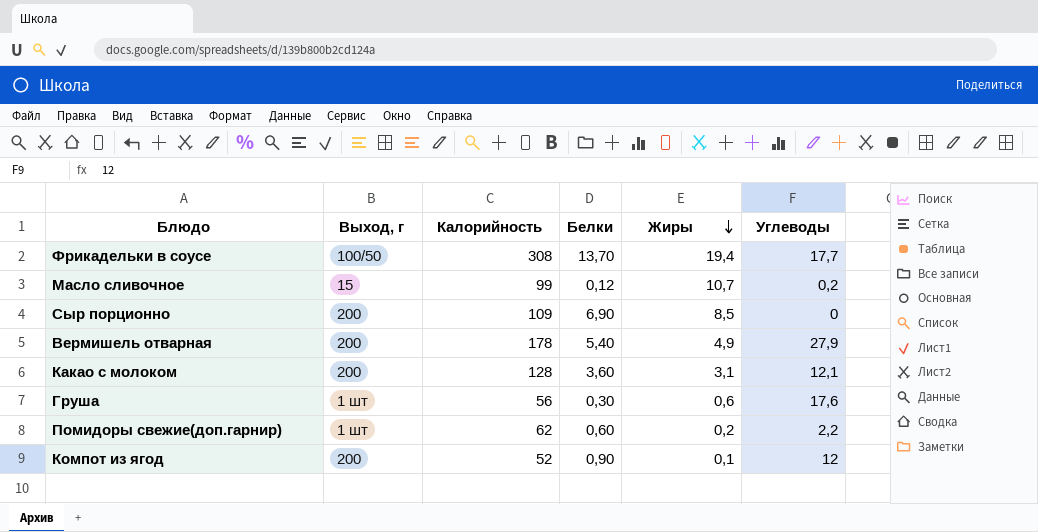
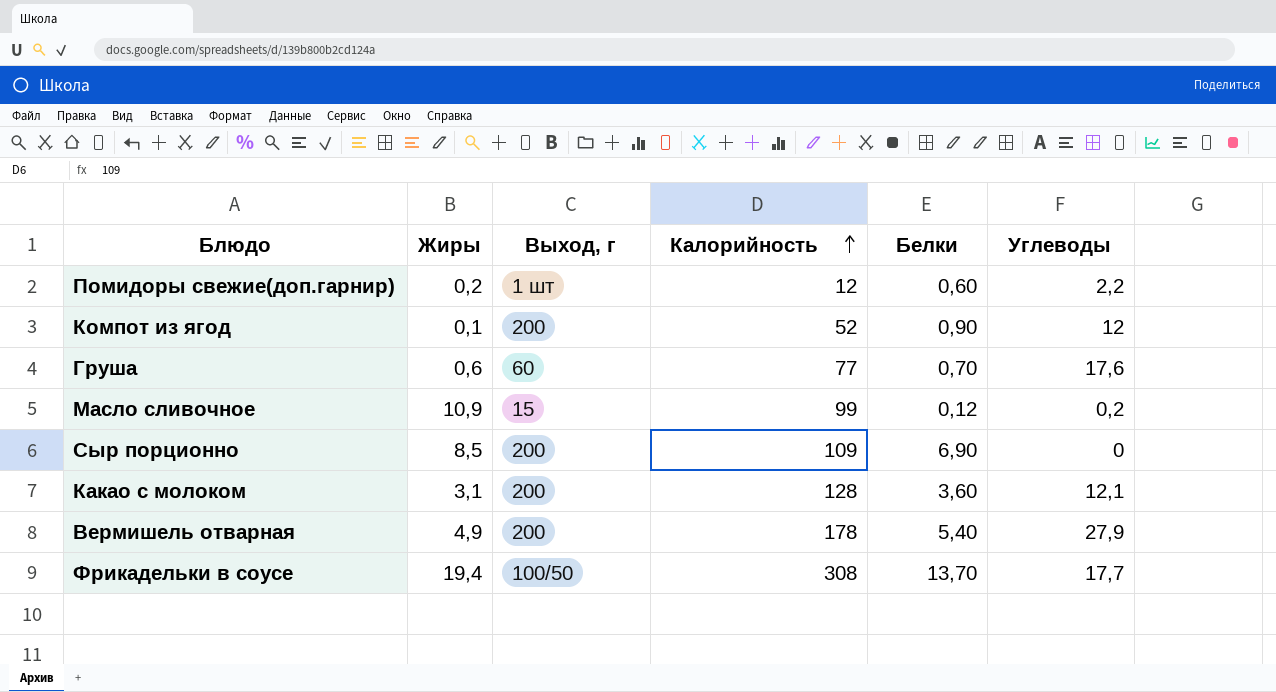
row order: Жиры descending -> Калорийность ascending
column Жиры | position: 5 -> 2
Помидоры свежие(доп.гарнир) | Калорийность: 62 -> 12
Груша | Выход, г: 1 шт -> 60
Груша | Калорийность: 56 -> 77
Груша | Белки: 0,30 -> 0,70
Масло сливочное | Жиры: 10,7 -> 10,9

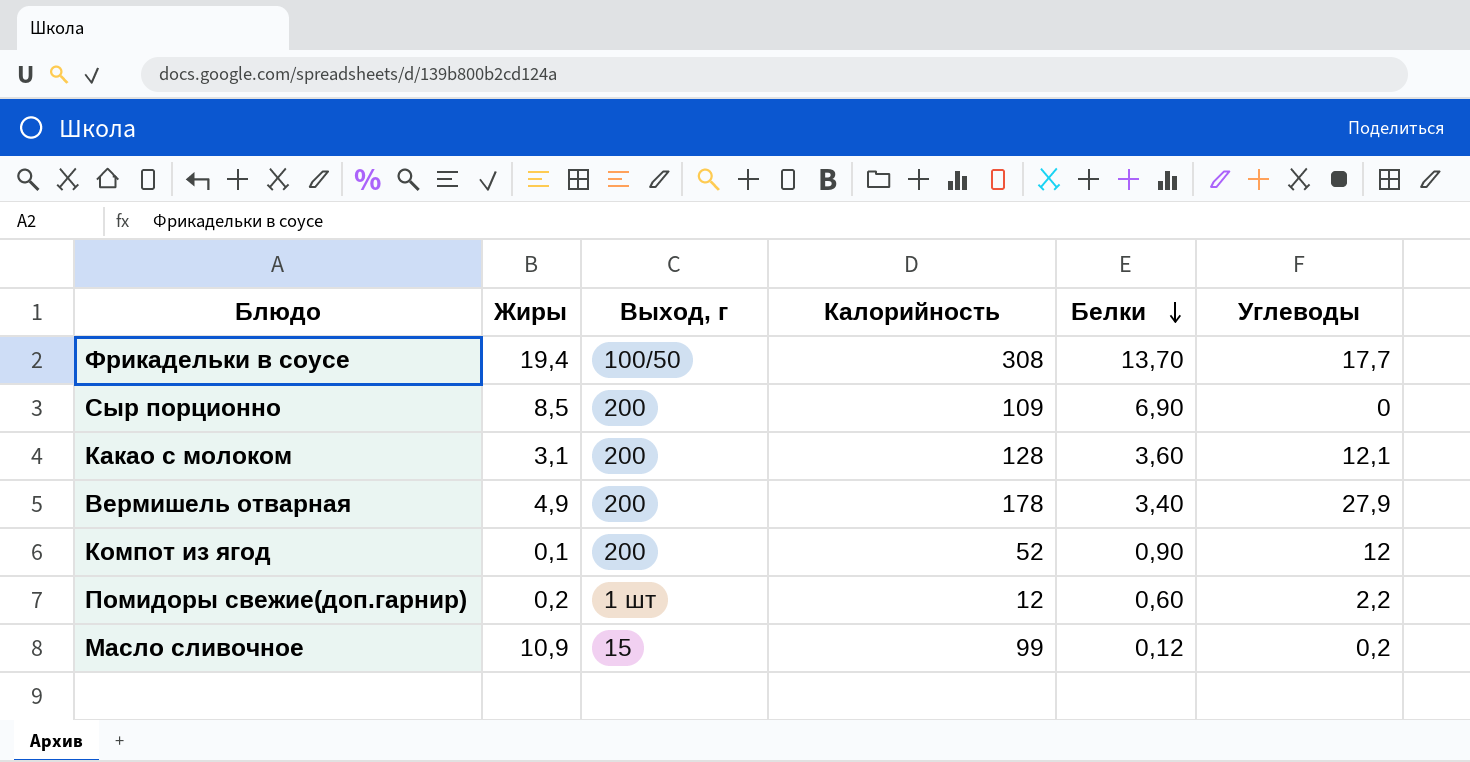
row order: Калорийность ascending -> Белки descending
row Груша: 0,6 | 60 | 77 | 0,70 | 17,6 -> none
Вермишель отварная | Белки: 5,40 -> 3,40

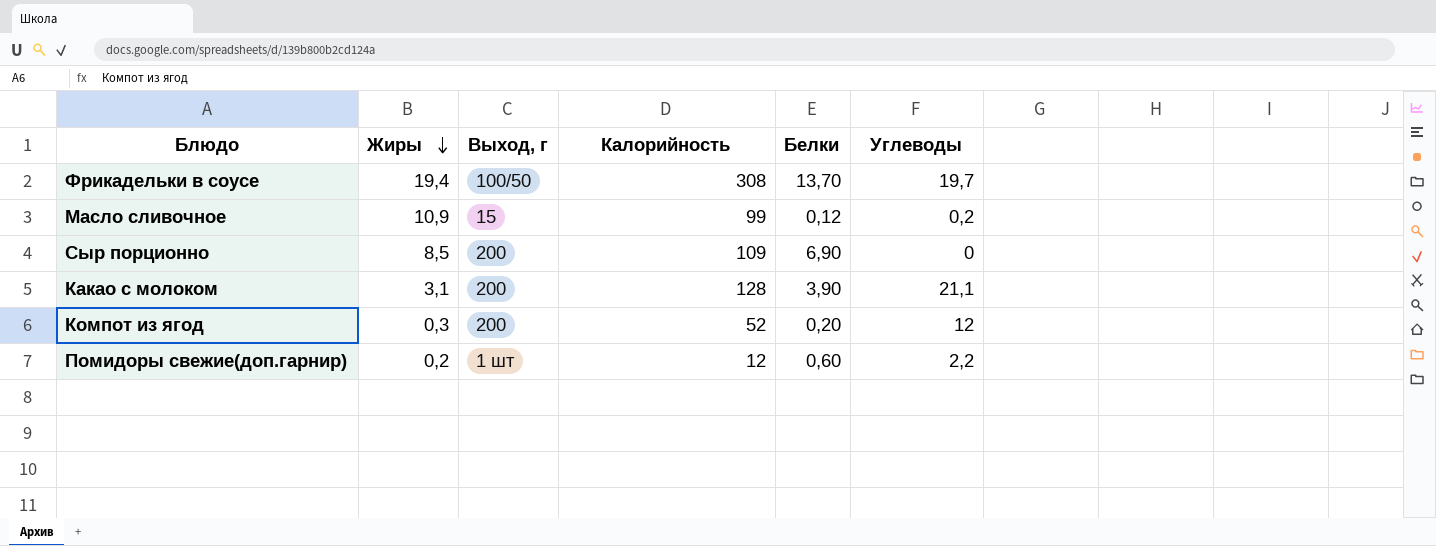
row order: Белки descending -> Жиры descending
row Вермишель отварная: 4,9 | 200 | 178 | 3,40 | 27,9 -> none
Фрикадельки в соусе | Углеводы: 17,7 -> 19,7
Какао с молоком | Белки: 3,60 -> 3,90
Какао с молоком | Углеводы: 12,1 -> 21,1
Компот из ягод | Жиры: 0,1 -> 0,3
Компот из ягод | Белки: 0,90 -> 0,20

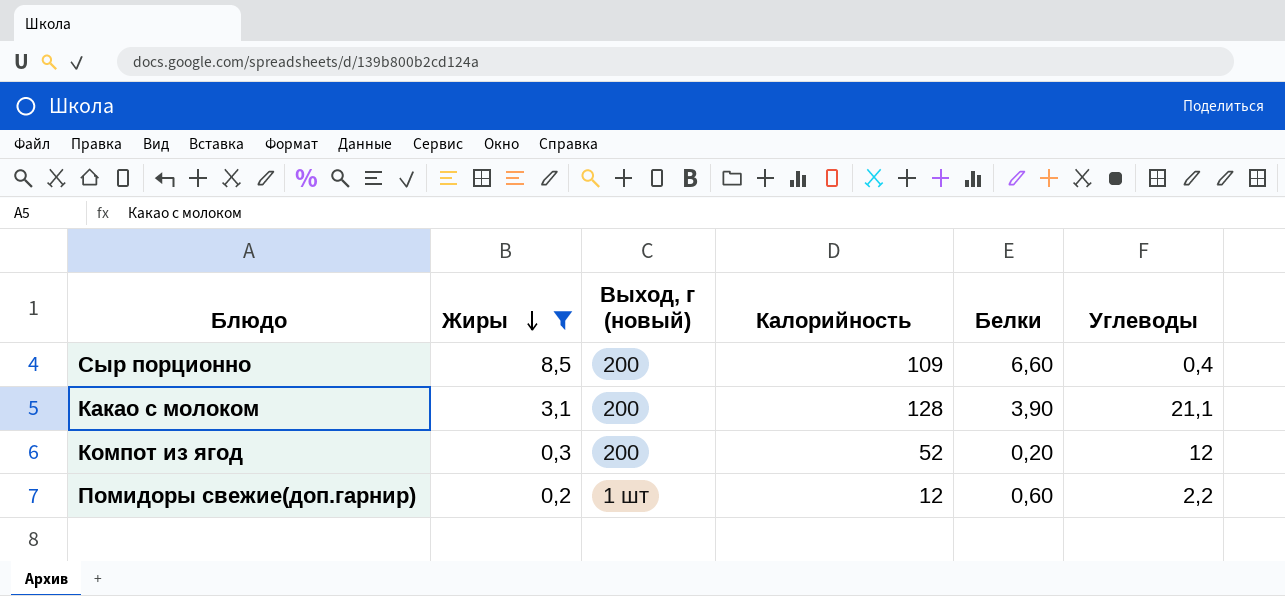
filter: none -> Жиры <= 8,5
column name: Выход, г -> Выход, г (новый)
Сыр порционно | Белки: 6,90 -> 6,60
Сыр порционно | Углеводы: 0 -> 0,4

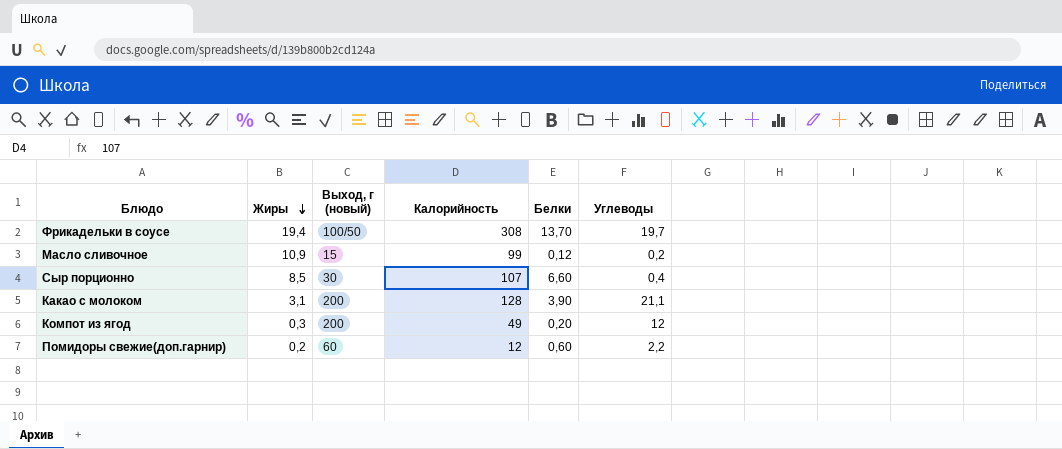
filter: Жиры <= 8,5 -> none
Сыр порционно | Выход, г (новый): 200 -> 30
Сыр порционно | Калорийность: 109 -> 107
Компот из ягод | Калорийность: 52 -> 49
Помидоры свежие(доп.гарнир) | Выход, г (новый): 1 шт -> 60

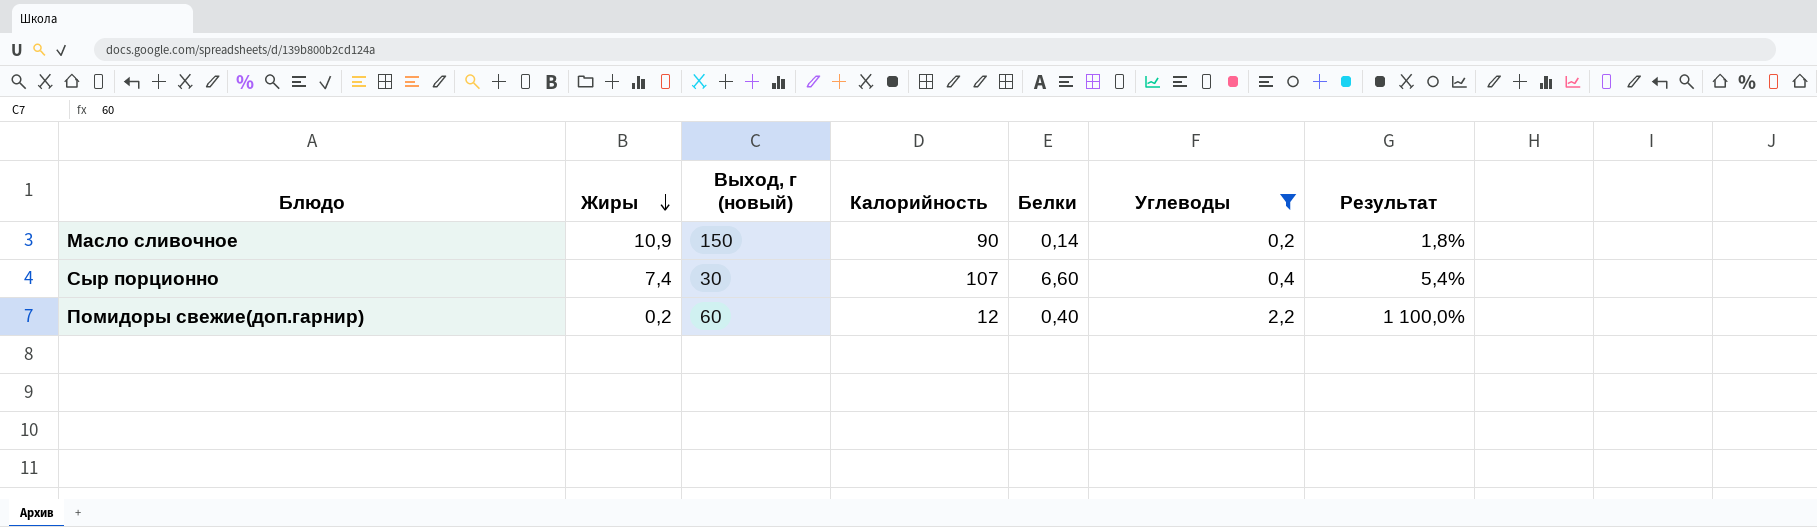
filter: none -> Углеводы <= 2,2
column Результат | formula: none -> [Углеводы] / [Жиры]
Масло сливочное | Выход, г (новый): 15 -> 150
Масло сливочное | Калорийность: 99 -> 90
Масло сливочное | Белки: 0,12 -> 0,14
Сыр порционно | Жиры: 8,5 -> 7,4
Помидоры свежие(доп.гарнир) | Белки: 0,60 -> 0,40

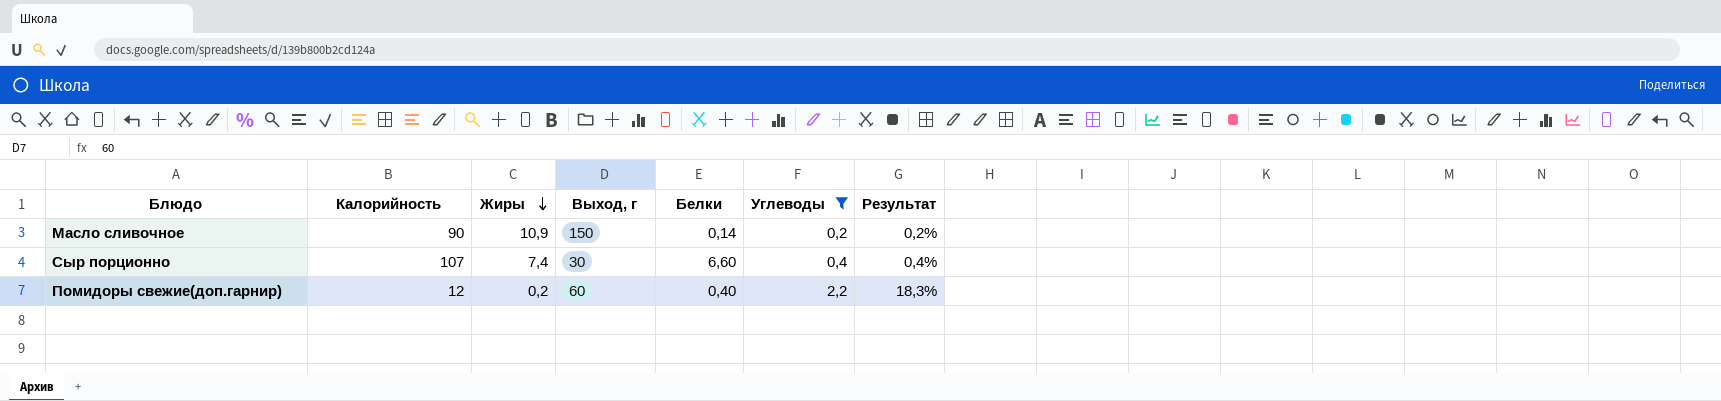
column Калорийность | position: 4 -> 2
column name: Выход, г (новый) -> Выход, г
column Результат | formula: [Углеводы] / [Жиры] -> [Углеводы] / [Калорийность]

